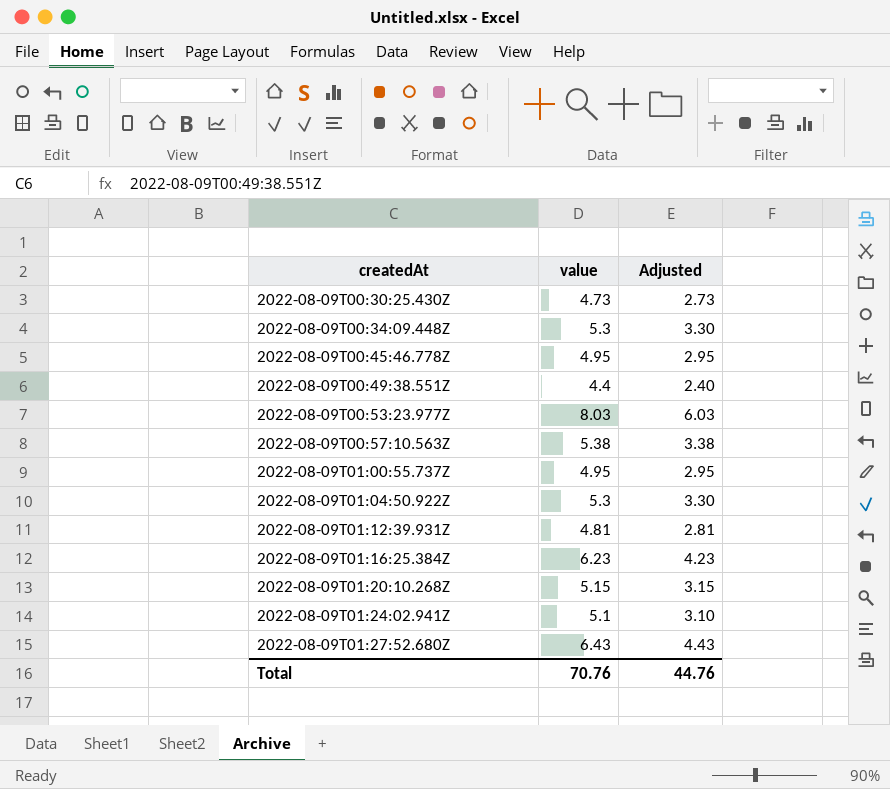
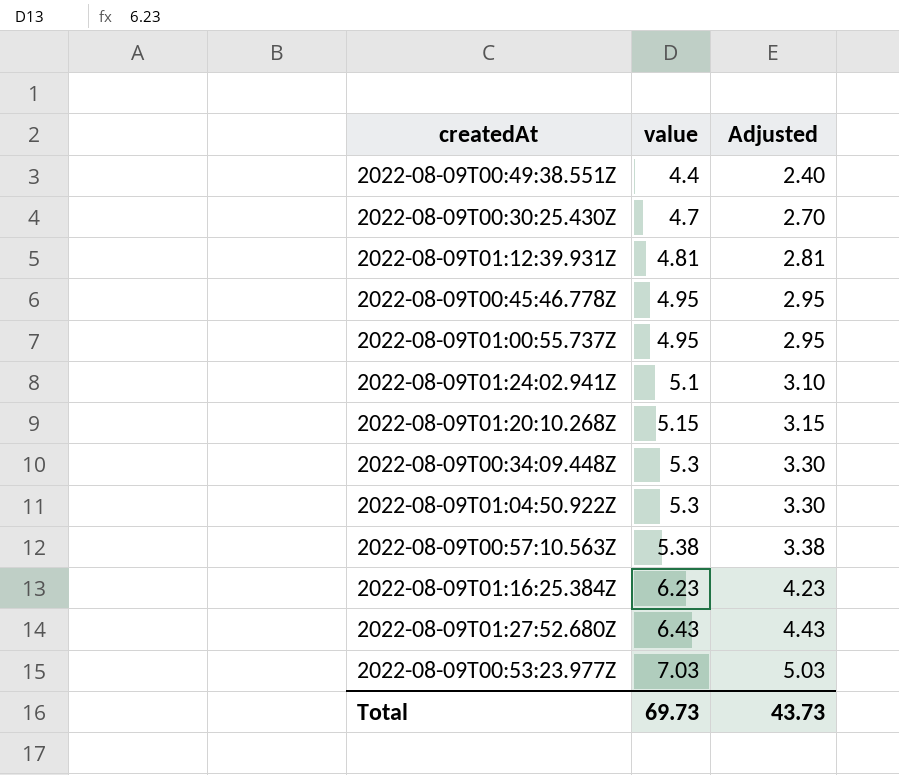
row order: createdAt ascending -> value ascending
2022-08-09T00:30:25.430Z | value: 4.73 -> 4.7
2022-08-09T00:30:25.430Z | Adjusted: 2.73 -> 2.70
2022-08-09T00:53:23.977Z | value: 8.03 -> 7.03
2022-08-09T00:53:23.977Z | Adjusted: 6.03 -> 5.03
Total | value: 70.76 -> 69.73
Total | Adjusted: 44.76 -> 43.73

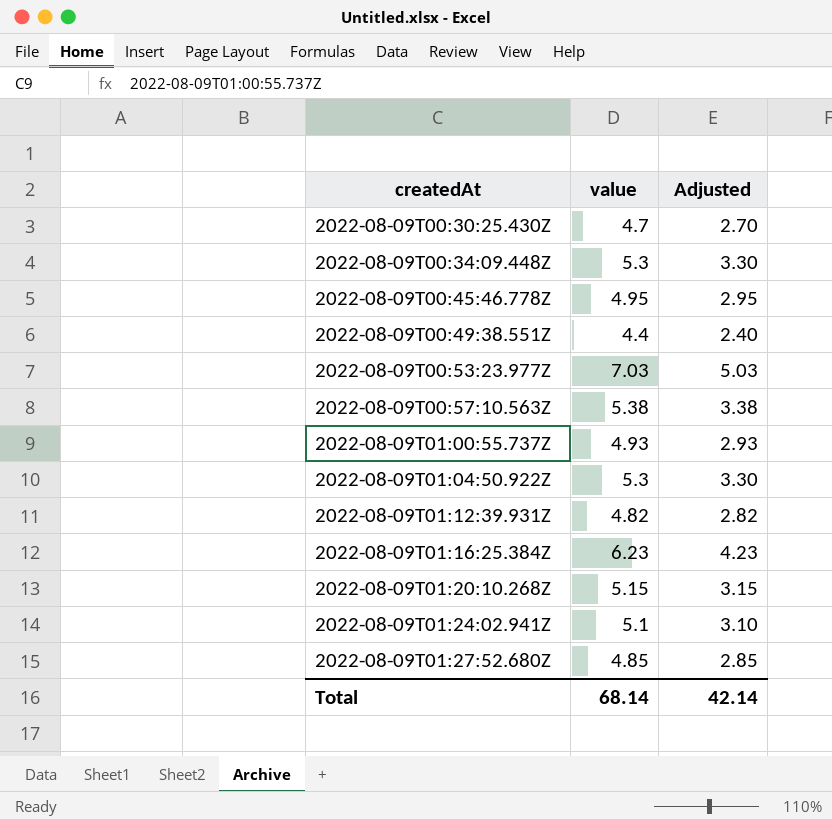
row order: value ascending -> createdAt ascending
2022-08-09T01:00:55.737Z | value: 4.95 -> 4.93
2022-08-09T01:00:55.737Z | Adjusted: 2.95 -> 2.93
2022-08-09T01:12:39.931Z | value: 4.81 -> 4.82
2022-08-09T01:12:39.931Z | Adjusted: 2.81 -> 2.82
2022-08-09T01:27:52.680Z | value: 6.43 -> 4.85
2022-08-09T01:27:52.680Z | Adjusted: 4.43 -> 2.85
Total | value: 69.73 -> 68.14
Total | Adjusted: 43.73 -> 42.14

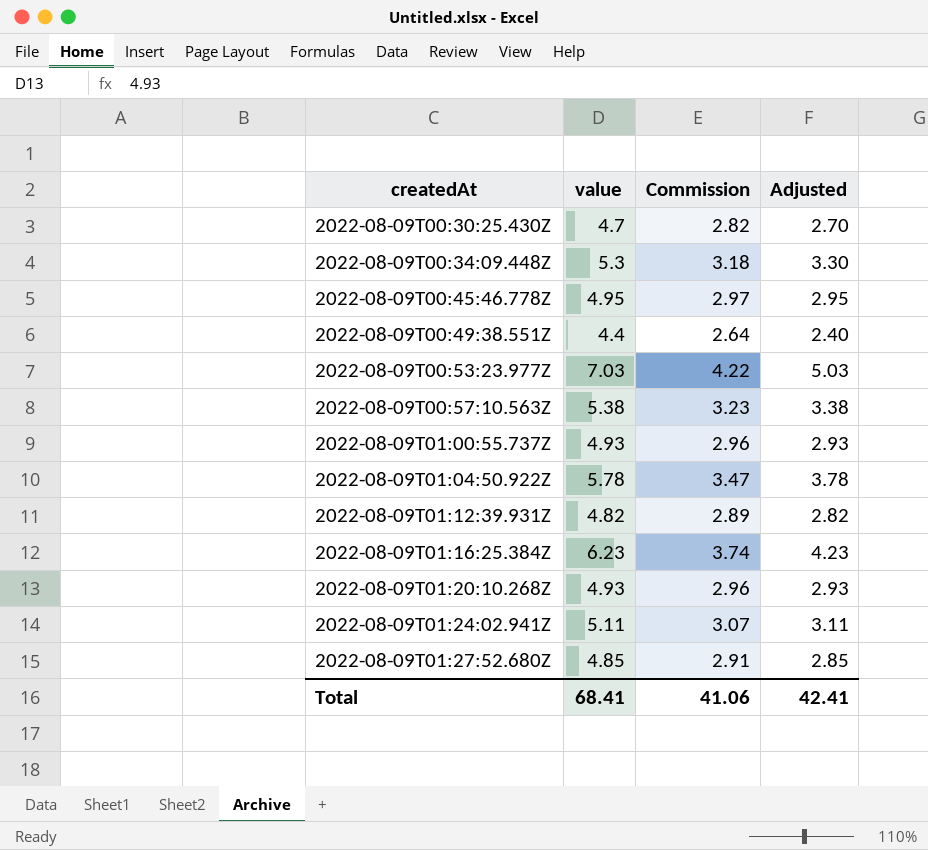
column Commission | formula: none -> [value] * 0.6
2022-08-09T01:04:50.922Z | value: 5.3 -> 5.78
2022-08-09T01:04:50.922Z | Adjusted: 3.30 -> 3.78
2022-08-09T01:20:10.268Z | value: 5.15 -> 4.93
2022-08-09T01:20:10.268Z | Adjusted: 3.15 -> 2.93
2022-08-09T01:24:02.941Z | value: 5.1 -> 5.11
2022-08-09T01:24:02.941Z | Adjusted: 3.10 -> 3.11
Total | value: 68.14 -> 68.41
Total | Adjusted: 42.14 -> 42.41

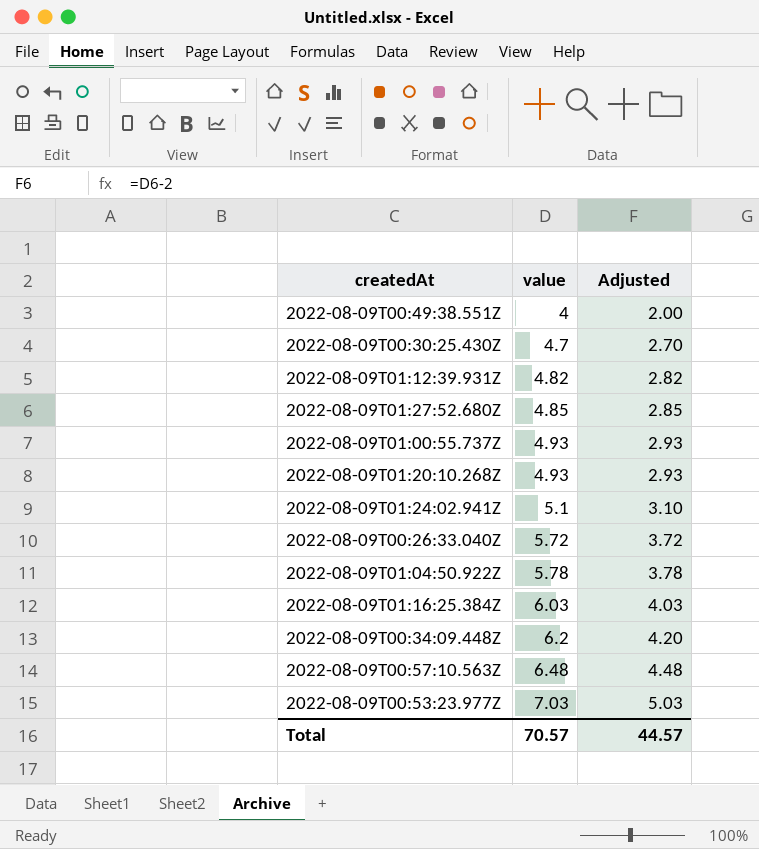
row order: createdAt ascending -> value ascending
column Commission | formula: [value] * 0.6 -> none
row 2022-08-09T00:45:46.778Z: 4.95 | 2.97 | 2.95 -> none
2022-08-09T00:49:38.551Z | value: 4.4 -> 4
2022-08-09T00:49:38.551Z | Adjusted: 2.40 -> 2.00
2022-08-09T01:24:02.941Z | value: 5.11 -> 5.1
2022-08-09T01:24:02.941Z | Adjusted: 3.11 -> 3.10
row 2022-08-09T00:26:33.040Z: none -> 5.72 | 3.72
2022-08-09T01:16:25.384Z | value: 6.23 -> 6.03
2022-08-09T01:16:25.384Z | Adjusted: 4.23 -> 4.03
2022-08-09T00:34:09.448Z | value: 5.3 -> 6.2
2022-08-09T00:34:09.448Z | Adjusted: 3.30 -> 4.20
2022-08-09T00:57:10.563Z | value: 5.38 -> 6.48
2022-08-09T00:57:10.563Z | Adjusted: 3.38 -> 4.48
Total | value: 68.41 -> 70.57
Total | Adjusted: 42.41 -> 44.57

